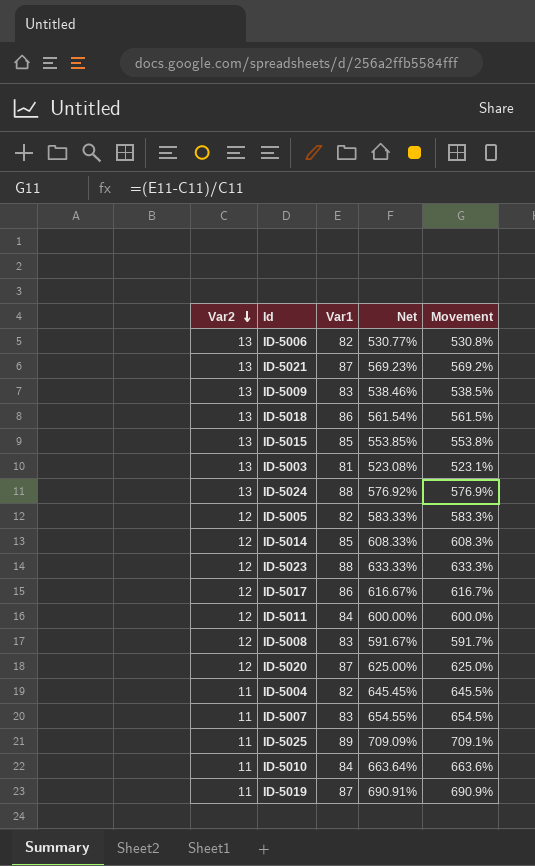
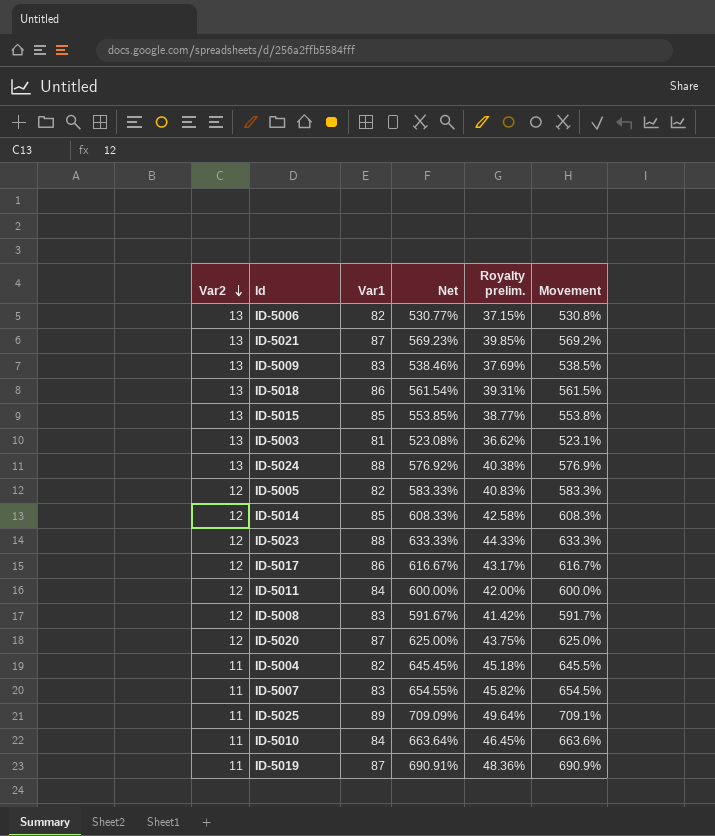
column Royalty prelim. | formula: none -> [Net] * 0.07

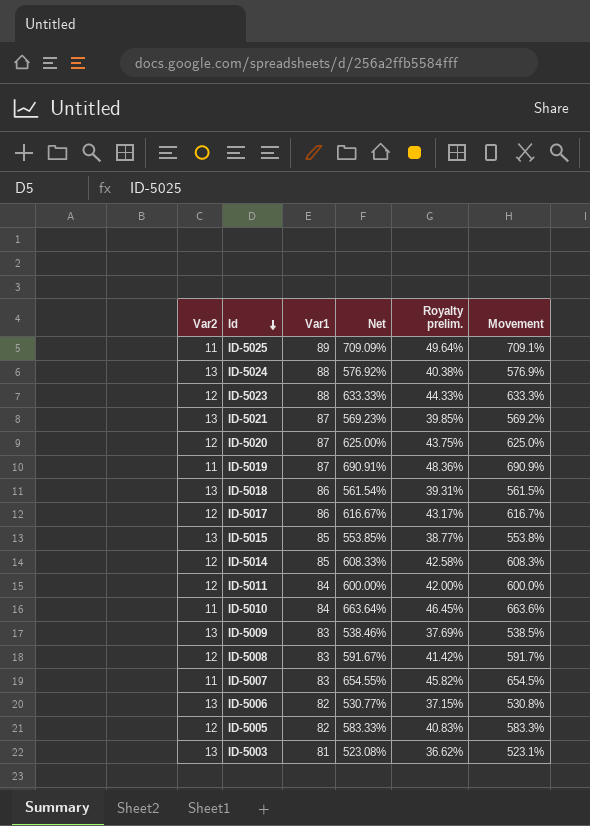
row order: Var2 descending -> Id descending
row ID-5004: 11 | 82 | 645.45% | 45.18% | 645.5% -> none

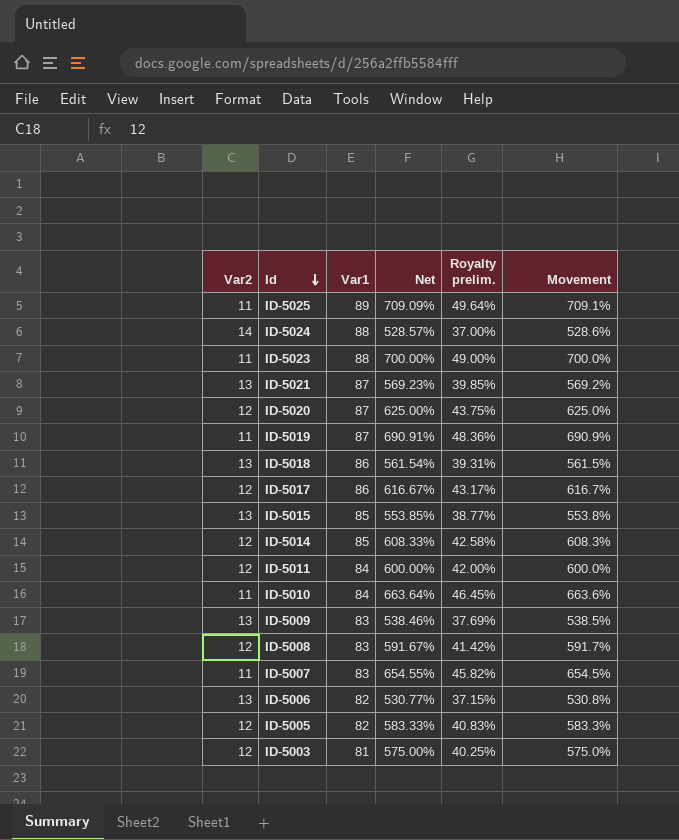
ID-5024 | Var2: 13 -> 14
ID-5024 | Net: 576.92% -> 528.57%
ID-5024 | Royalty prelim.: 40.38% -> 37.00%
ID-5024 | Movement: 576.9% -> 528.6%
ID-5023 | Var2: 12 -> 11
ID-5023 | Net: 633.33% -> 700.00%
ID-5023 | Royalty prelim.: 44.33% -> 49.00%
ID-5023 | Movement: 633.3% -> 700.0%
ID-5003 | Var2: 13 -> 12
ID-5003 | Net: 523.08% -> 575.00%
ID-5003 | Royalty prelim.: 36.62% -> 40.25%
ID-5003 | Movement: 523.1% -> 575.0%

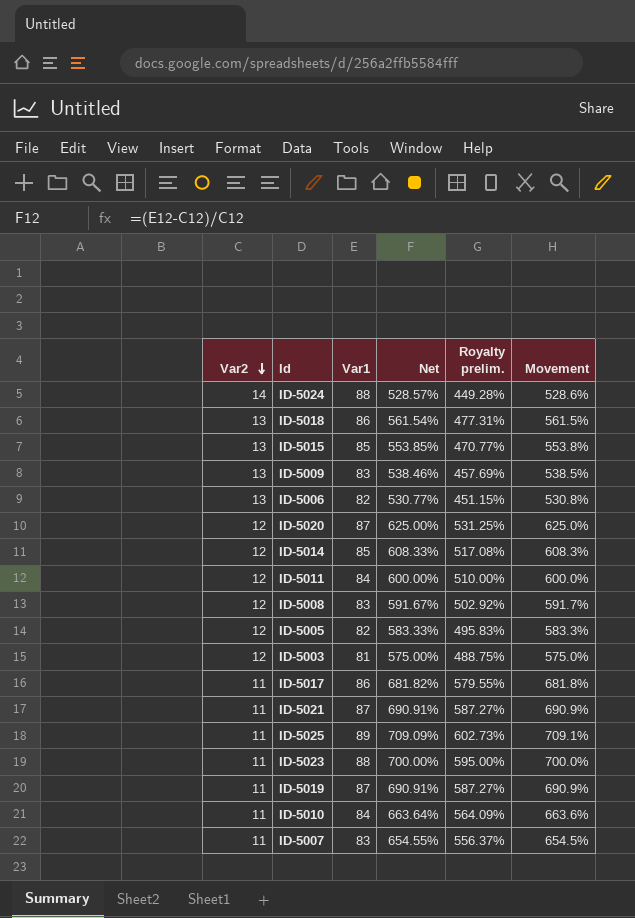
row order: Id descending -> Var2 descending
column Royalty prelim. | formula: [Net] * 0.07 -> [Net] * 0.85
ID-5017 | Var2: 12 -> 11
ID-5017 | Net: 616.67% -> 681.82%
ID-5017 | Movement: 616.7% -> 681.8%
ID-5021 | Var2: 13 -> 11
ID-5021 | Net: 569.23% -> 690.91%
ID-5021 | Movement: 569.2% -> 690.9%

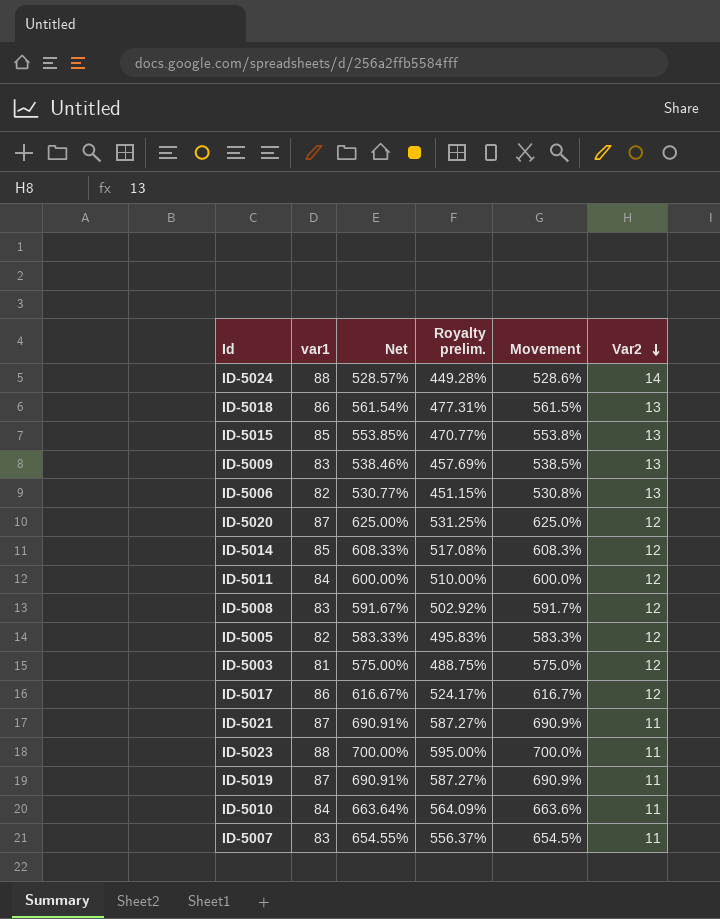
column name: Var1 -> var1
column Var2 | position: 1 -> 6
row ID-5025: 11 | 89 | 709.09% | 602.73% | 709.1% -> none
ID-5017 | Net: 681.82% -> 616.67%
ID-5017 | Royalty prelim.: 579.55% -> 524.17%
ID-5017 | Movement: 681.8% -> 616.7%
ID-5017 | Var2: 11 -> 12

